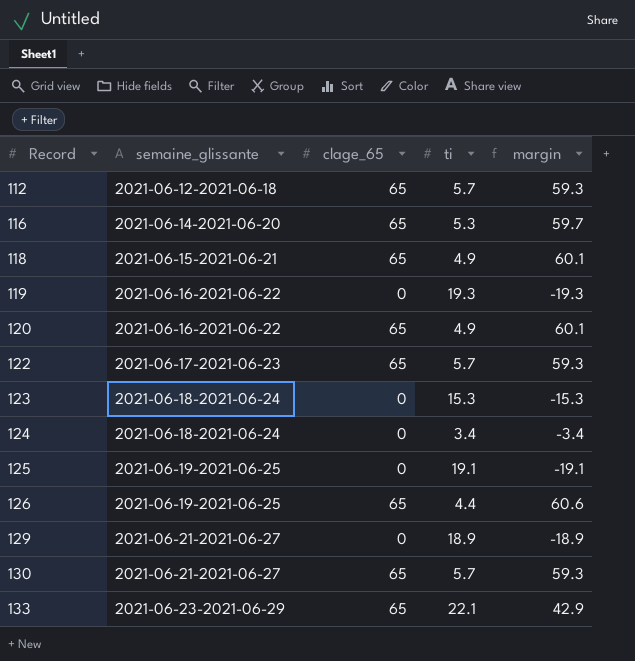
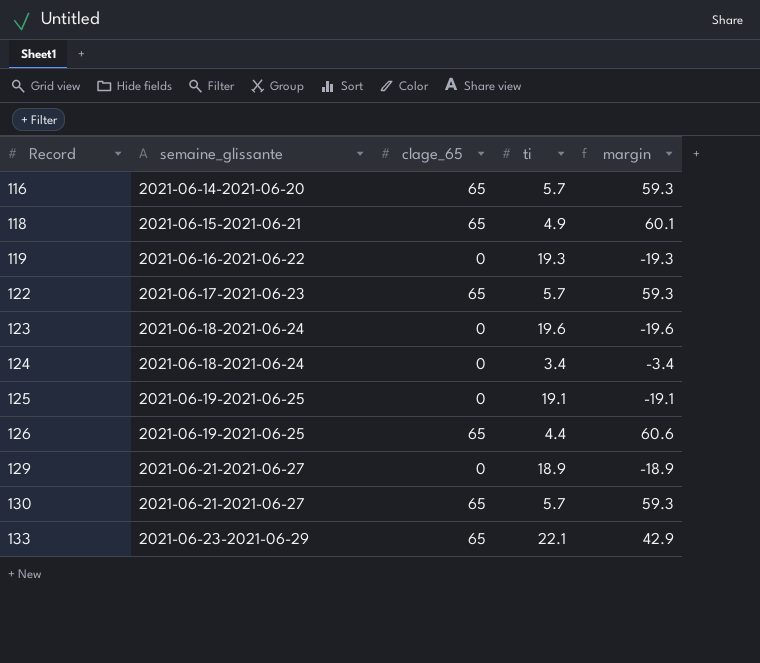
row 112: 2021-06-12-2021-06-18 | 65 | 5.7 | 59.3 -> none
row 120: 2021-06-16-2021-06-22 | 65 | 4.9 | 60.1 -> none
116 | ti: 5.3 -> 5.7
116 | margin: 59.7 -> 59.3
123 | ti: 15.3 -> 19.6
123 | margin: -15.3 -> -19.6

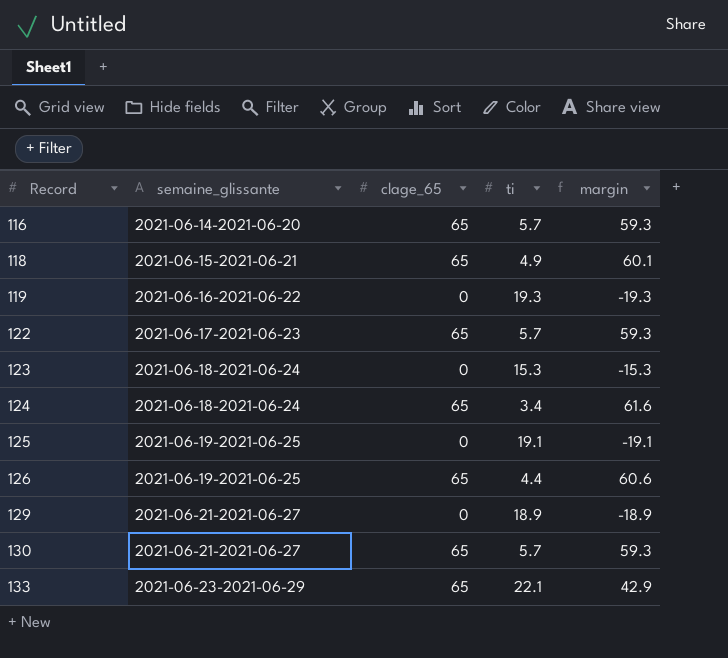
123 | ti: 19.6 -> 15.3
123 | margin: -19.6 -> -15.3
124 | clage_65: 0 -> 65
124 | margin: -3.4 -> 61.6

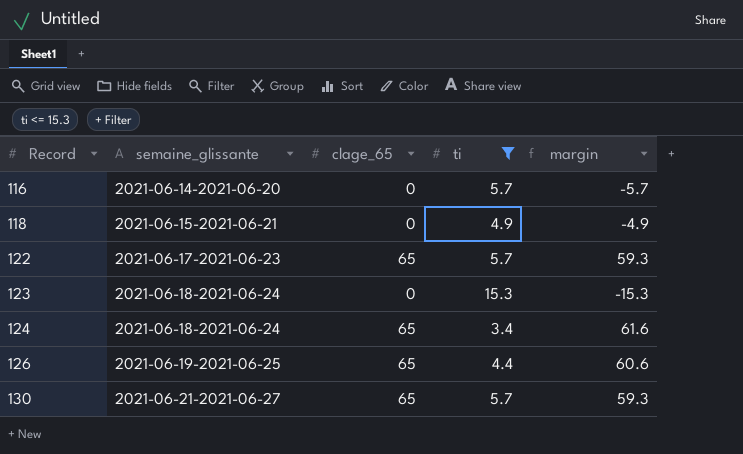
filter: none -> ti <= 15.3
116 | clage_65: 65 -> 0
116 | margin: 59.3 -> -5.7
118 | clage_65: 65 -> 0
118 | margin: 60.1 -> -4.9

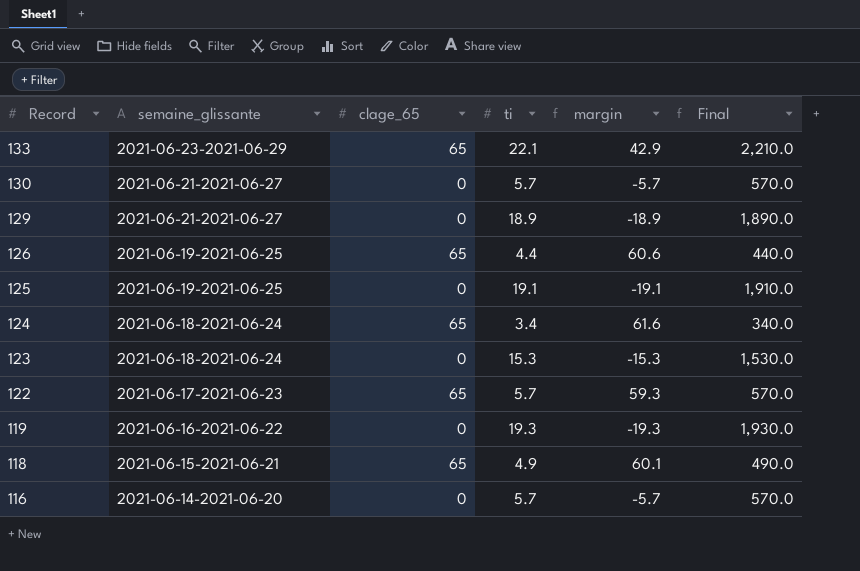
filter: ti <= 15.3 -> none
row order: Record ascending -> Record descending
column Final | formula: none -> [ti] * 100
130 | clage_65: 65 -> 0
130 | margin: 59.3 -> -5.7
118 | clage_65: 0 -> 65
118 | margin: -4.9 -> 60.1

